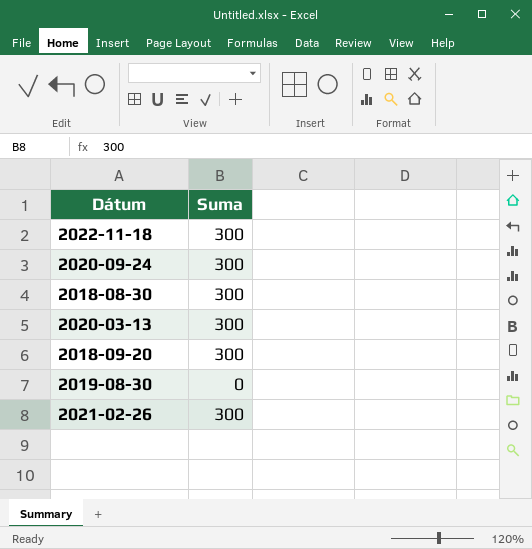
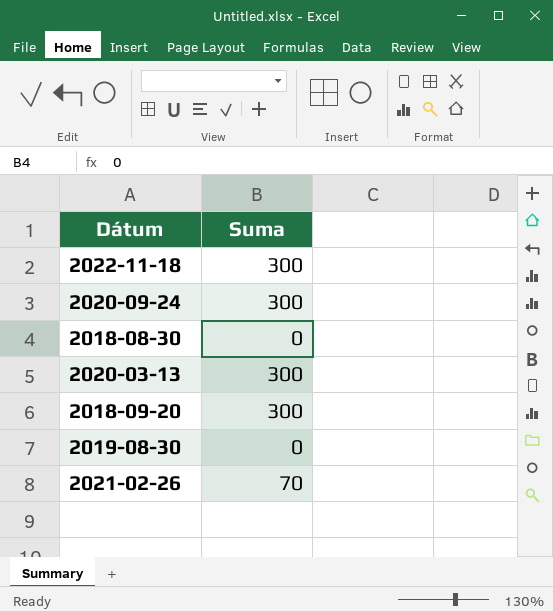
2018-08-30 | Suma: 300 -> 0
2021-02-26 | Suma: 300 -> 70

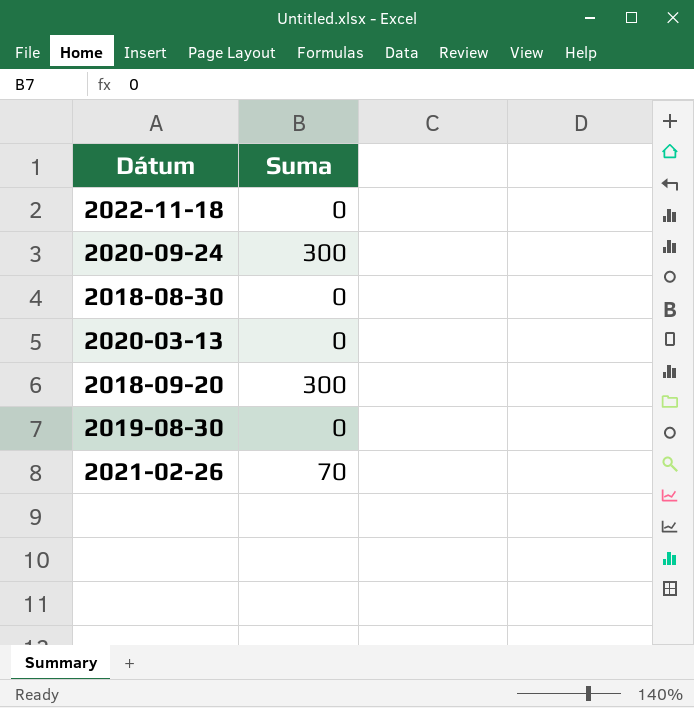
2022-11-18 | Suma: 300 -> 0
2020-03-13 | Suma: 300 -> 0

